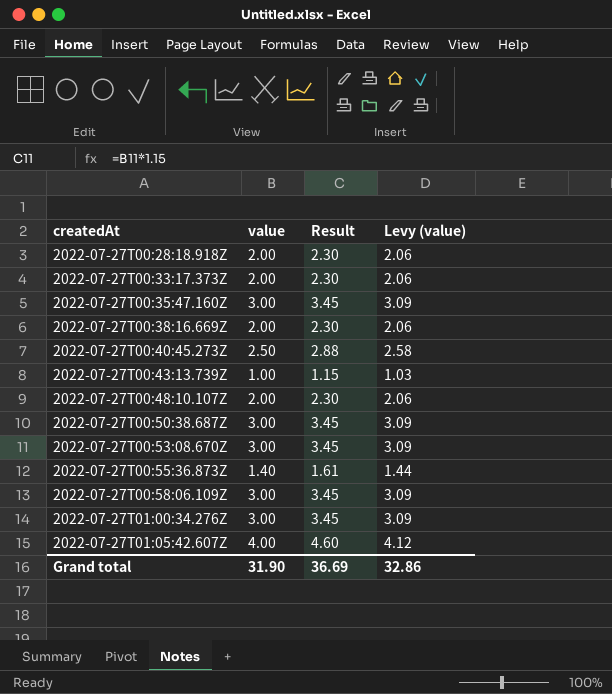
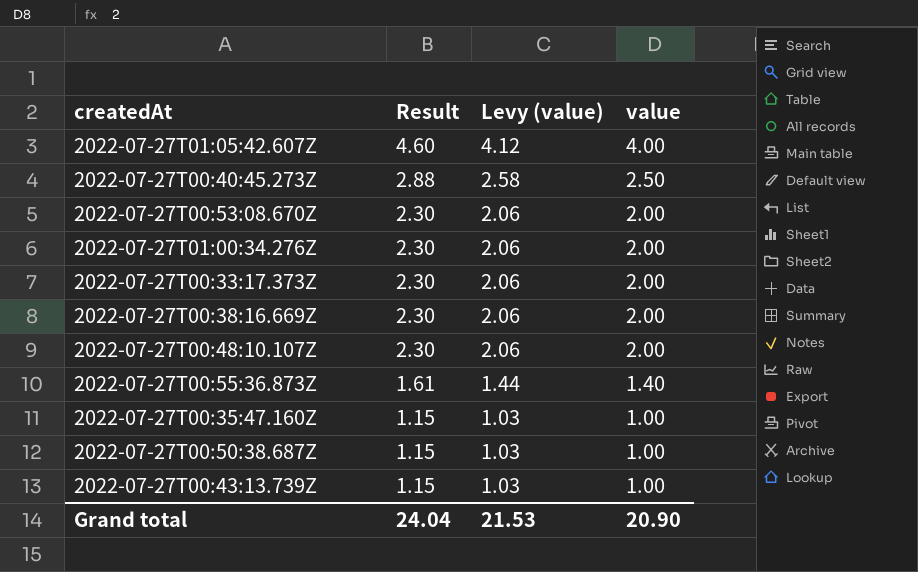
row order: createdAt ascending -> Result descending
column value | position: 2 -> 4
row 2022-07-27T00:28:18.918Z: 2.00 | 2.30 | 2.06 -> none
row 2022-07-27T00:58:06.109Z: 3.00 | 3.45 | 3.09 -> none
2022-07-27T00:53:08.670Z | Result: 3.45 -> 2.30
2022-07-27T00:53:08.670Z | Levy (value): 3.09 -> 2.06
2022-07-27T00:53:08.670Z | value: 3.00 -> 2.00
2022-07-27T01:00:34.276Z | Result: 3.45 -> 2.30
2022-07-27T01:00:34.276Z | Levy (value): 3.09 -> 2.06
2022-07-27T01:00:34.276Z | value: 3.00 -> 2.00
2022-07-27T00:35:47.160Z | Result: 3.45 -> 1.15
2022-07-27T00:35:47.160Z | Levy (value): 3.09 -> 1.03
2022-07-27T00:35:47.160Z | value: 3.00 -> 1.00
2022-07-27T00:50:38.687Z | Result: 3.45 -> 1.15
2022-07-27T00:50:38.687Z | Levy (value): 3.09 -> 1.03
2022-07-27T00:50:38.687Z | value: 3.00 -> 1.00
Grand total | Result: 36.69 -> 24.04
Grand total | Levy (value): 32.86 -> 21.53
Grand total | value: 31.90 -> 20.90

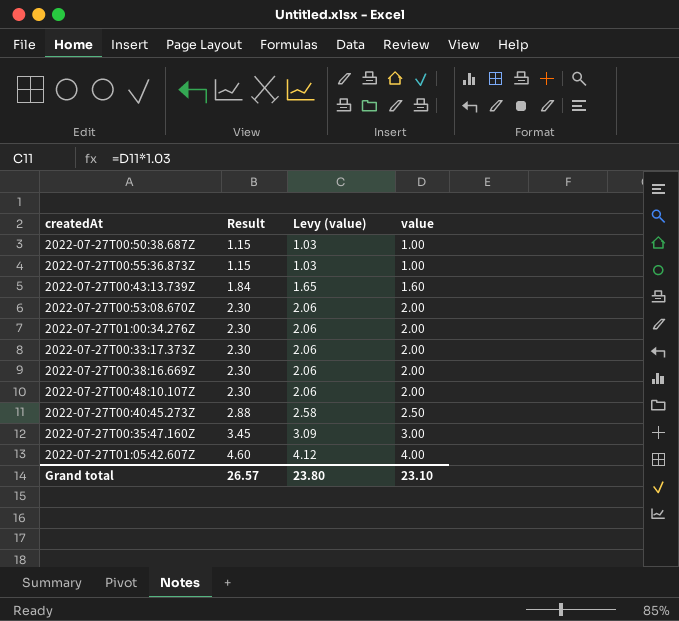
row order: Result descending -> Result ascending
2022-07-27T00:55:36.873Z | Result: 1.61 -> 1.15
2022-07-27T00:55:36.873Z | Levy (value): 1.44 -> 1.03
2022-07-27T00:55:36.873Z | value: 1.40 -> 1.00
2022-07-27T00:43:13.739Z | Result: 1.15 -> 1.84
2022-07-27T00:43:13.739Z | Levy (value): 1.03 -> 1.65
2022-07-27T00:43:13.739Z | value: 1.00 -> 1.60
2022-07-27T00:35:47.160Z | Result: 1.15 -> 3.45
2022-07-27T00:35:47.160Z | Levy (value): 1.03 -> 3.09
2022-07-27T00:35:47.160Z | value: 1.00 -> 3.00
Grand total | Result: 24.04 -> 26.57
Grand total | Levy (value): 21.53 -> 23.80
Grand total | value: 20.90 -> 23.10

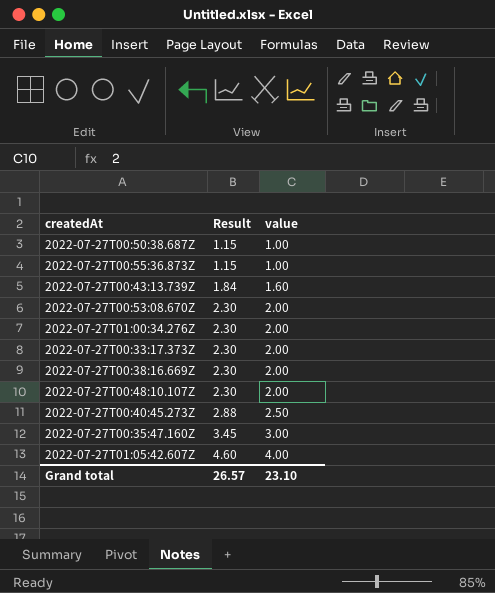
column Levy (value) | formula: [value] * 1.03 -> none

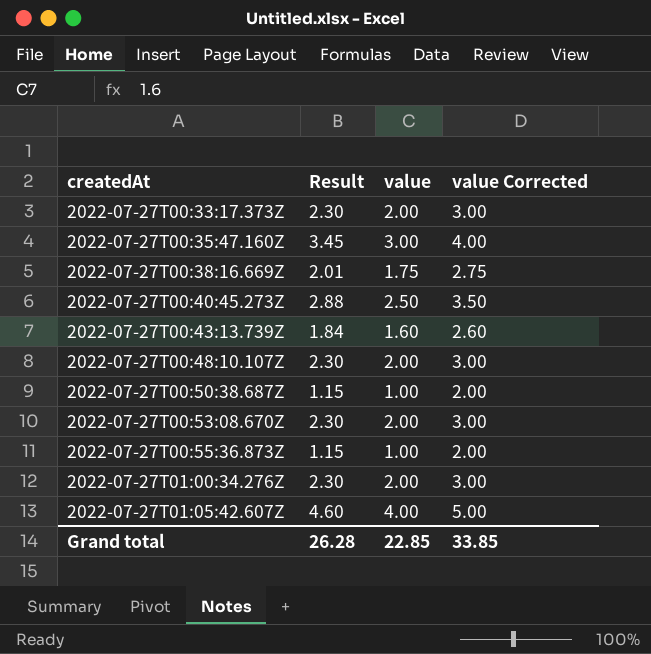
row order: Result ascending -> createdAt ascending
column value Corrected | formula: none -> [value] + 1
2022-07-27T00:38:16.669Z | Result: 2.30 -> 2.01
2022-07-27T00:38:16.669Z | value: 2.00 -> 1.75
Grand total | Result: 26.57 -> 26.28
Grand total | value: 23.10 -> 22.85

